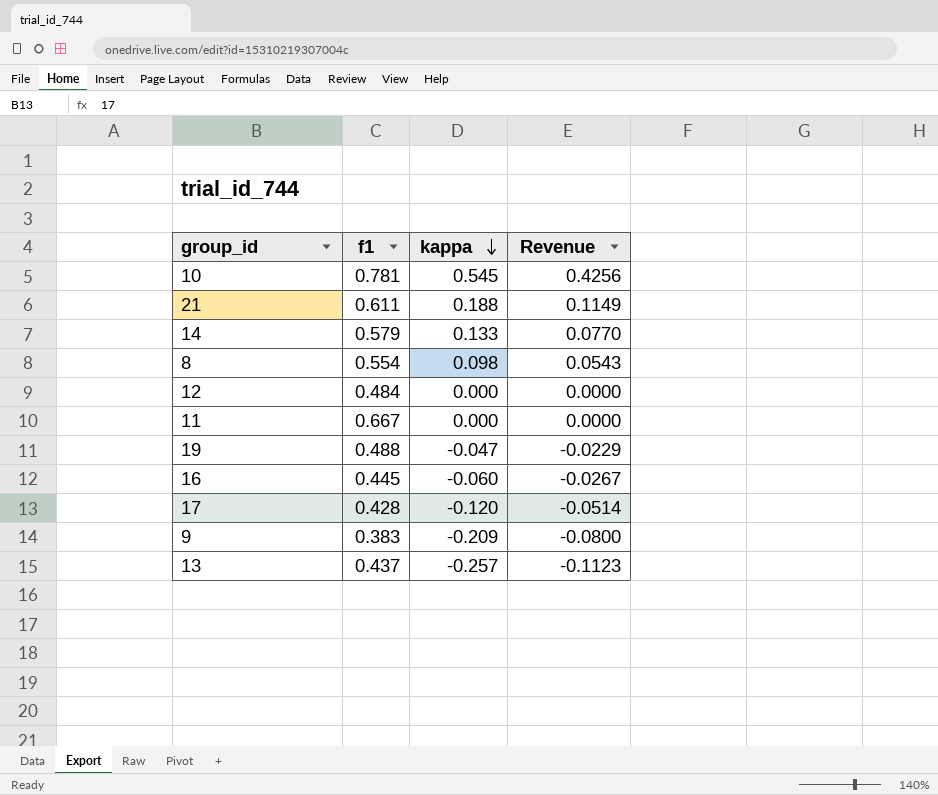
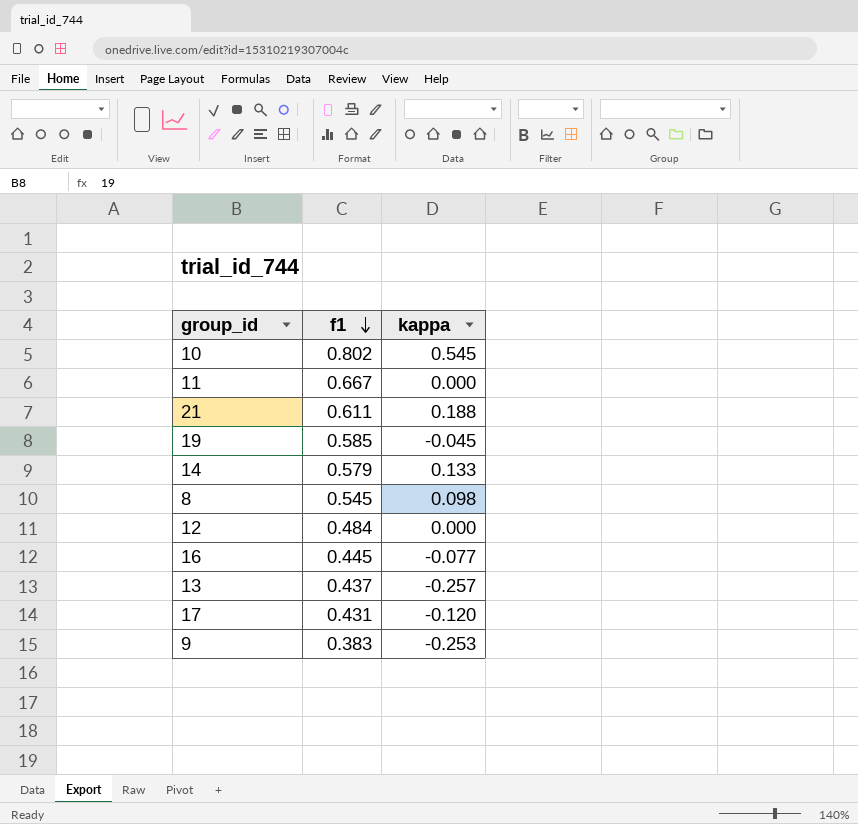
row order: kappa descending -> f1 descending
column Revenue | formula: [f1] * [kappa] -> none
10 | f1: 0.781 -> 0.802
19 | f1: 0.488 -> 0.585
19 | kappa: -0.047 -> -0.045
8 | f1: 0.554 -> 0.545
16 | kappa: -0.060 -> -0.077
17 | f1: 0.428 -> 0.431
9 | kappa: -0.209 -> -0.253

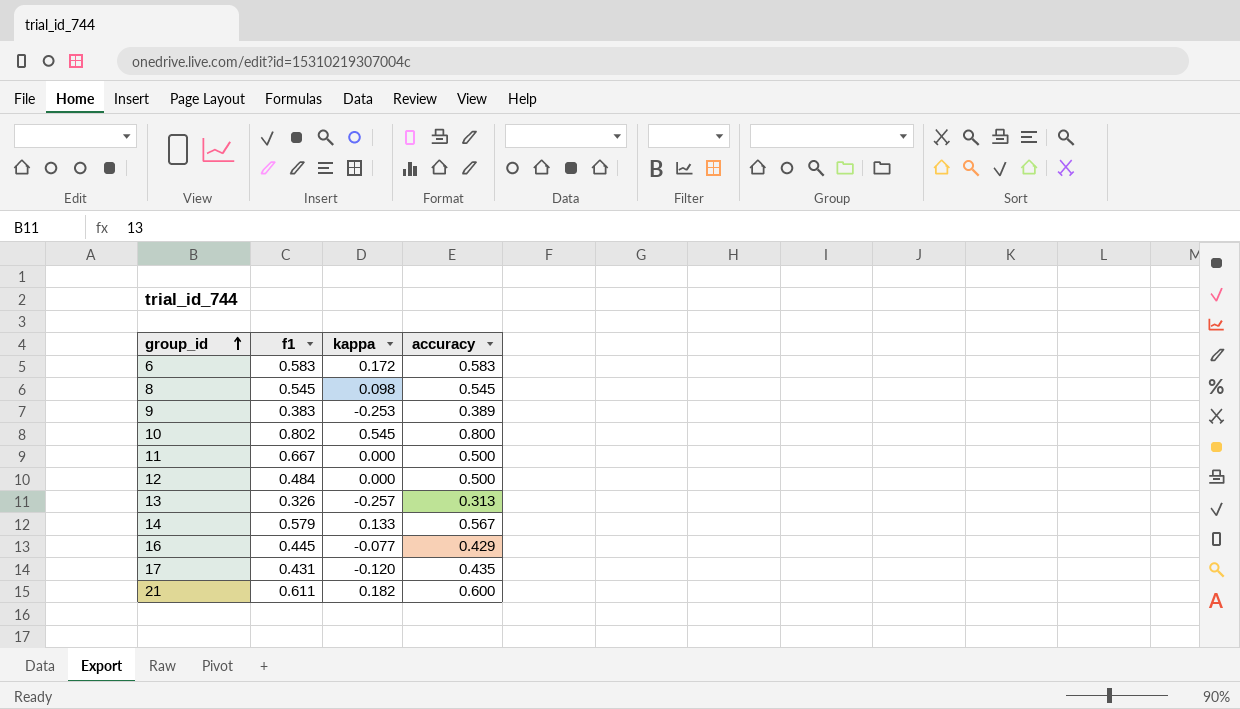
row order: f1 descending -> group_id ascending
column accuracy | position: none -> 4
row 19: 0.585 | -0.045 -> none
row 6: none -> 0.583 | 0.172 | 0.583
13 | f1: 0.437 -> 0.326
21 | kappa: 0.188 -> 0.182

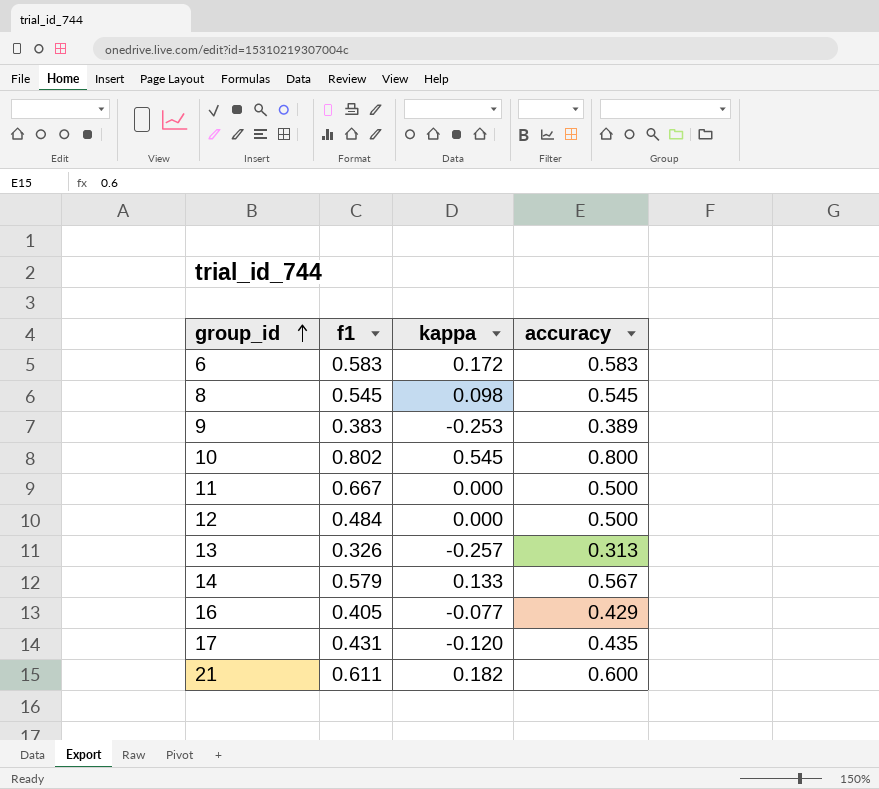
16 | f1: 0.445 -> 0.405

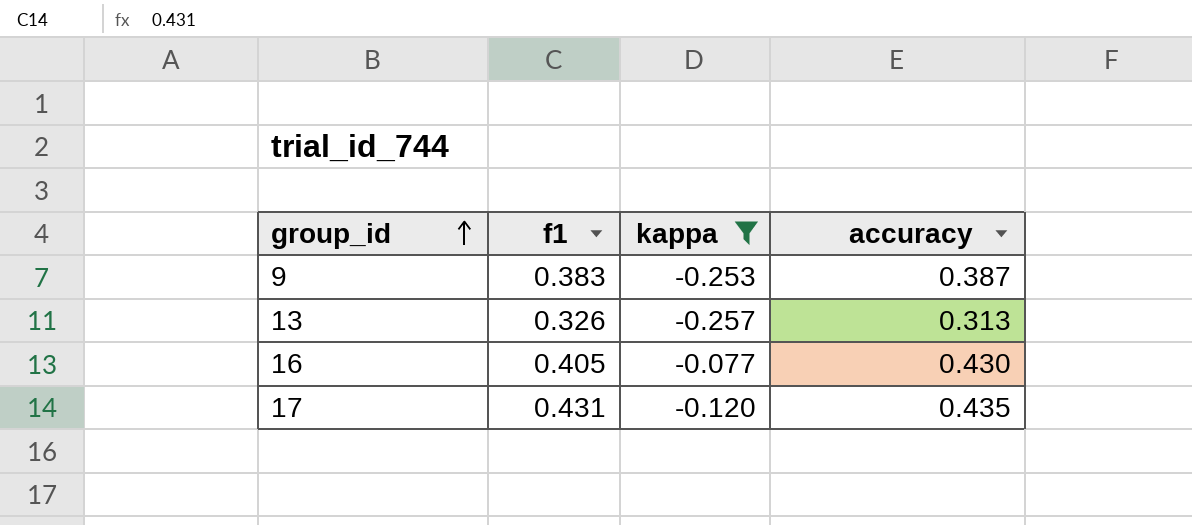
filter: none -> kappa <= -0.077
9 | accuracy: 0.389 -> 0.387
16 | accuracy: 0.429 -> 0.430

